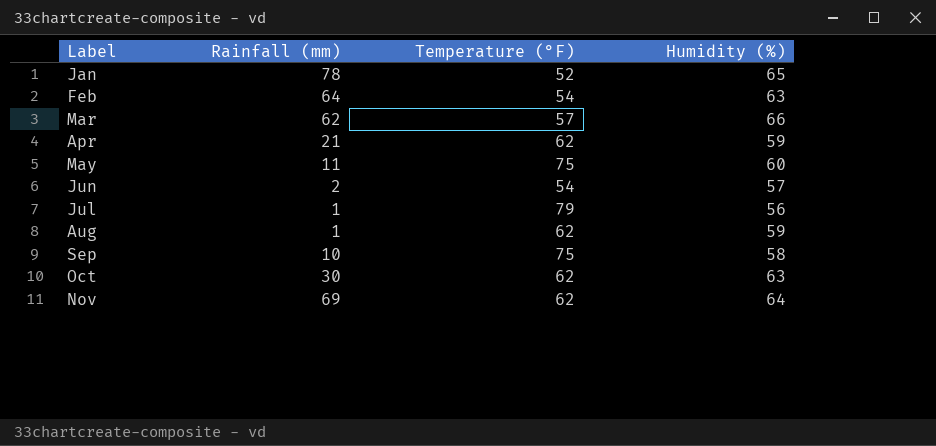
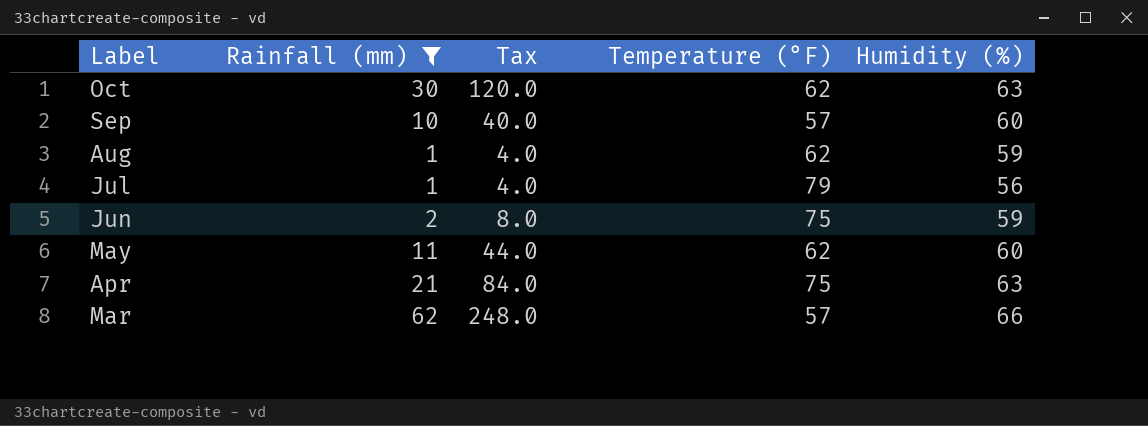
filter: none -> Rainfall (mm) <= 62
row order: Label ascending -> Label descending
column Tax | formula: none -> [Rainfall (mm)] * 4
Sep | Temperature (°F): 75 -> 57
Sep | Humidity (%): 58 -> 60
Jun | Temperature (°F): 54 -> 75
Jun | Humidity (%): 57 -> 59
May | Temperature (°F): 75 -> 62
Apr | Temperature (°F): 62 -> 75
Apr | Humidity (%): 59 -> 63

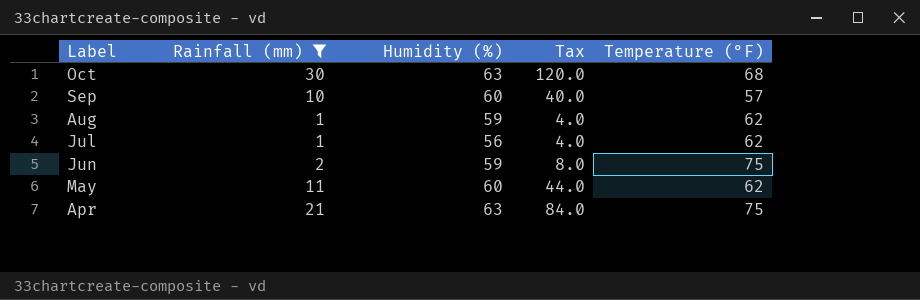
column Humidity (%) | position: 5 -> 3
row Mar: 62 | 248.0 | 57 | 66 -> none
Oct | Temperature (°F): 62 -> 68
Jul | Temperature (°F): 79 -> 62

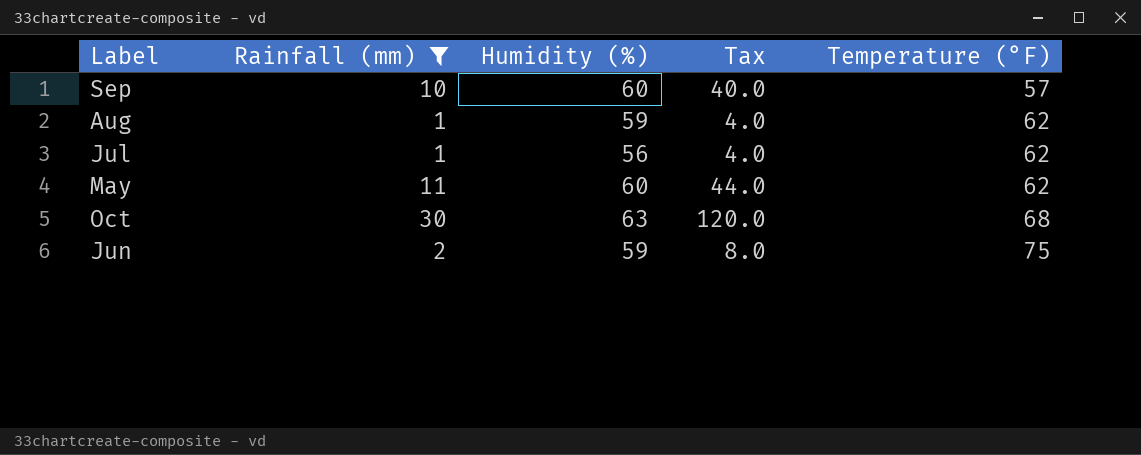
row order: Label descending -> Temperature (°F) ascending
row Apr: 21 | 63 | 84.0 | 75 -> none

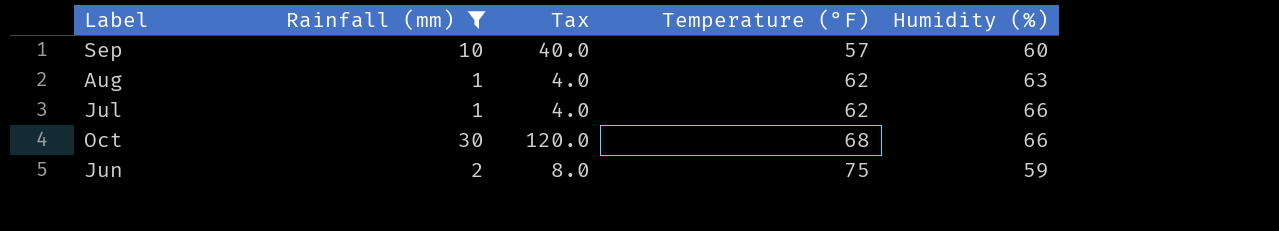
column Humidity (%) | position: 3 -> 5
row May: 11 | 60 | 44.0 | 62 -> none
Aug | Humidity (%): 59 -> 63
Jul | Humidity (%): 56 -> 66
Oct | Humidity (%): 63 -> 66

